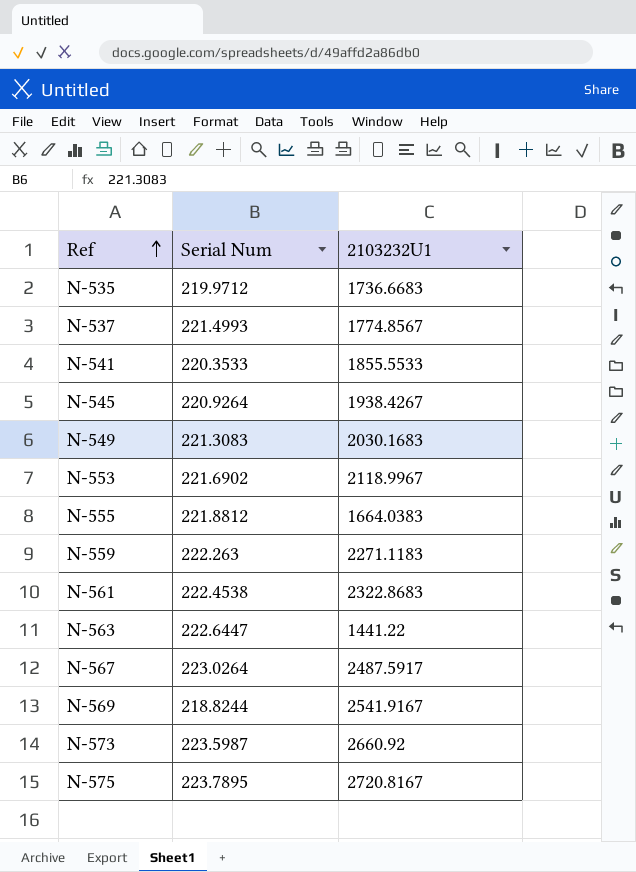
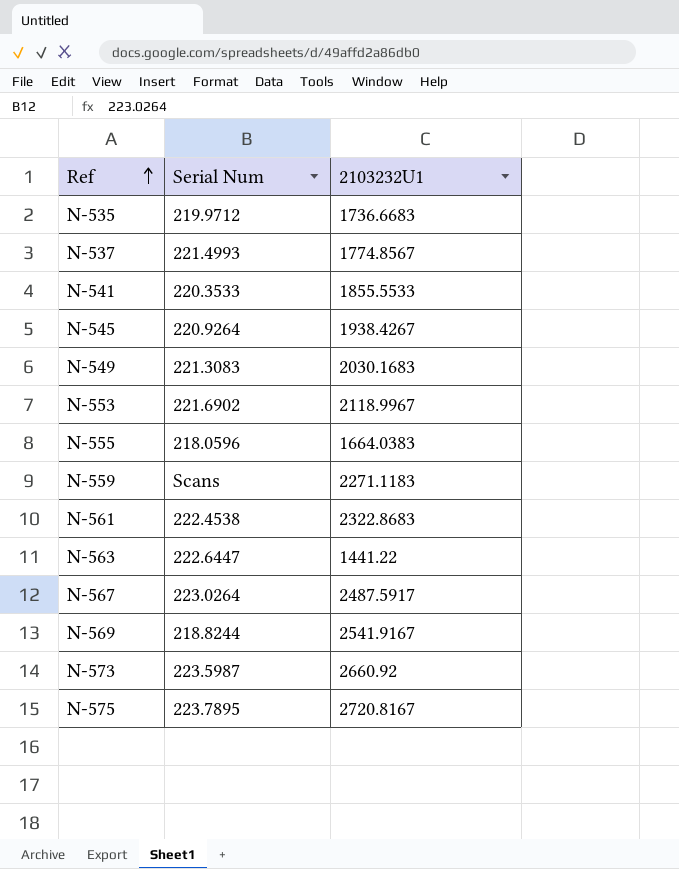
N-555 | Serial Num: 221.8812 -> 218.0596
N-559 | Serial Num: 222.263 -> Scans

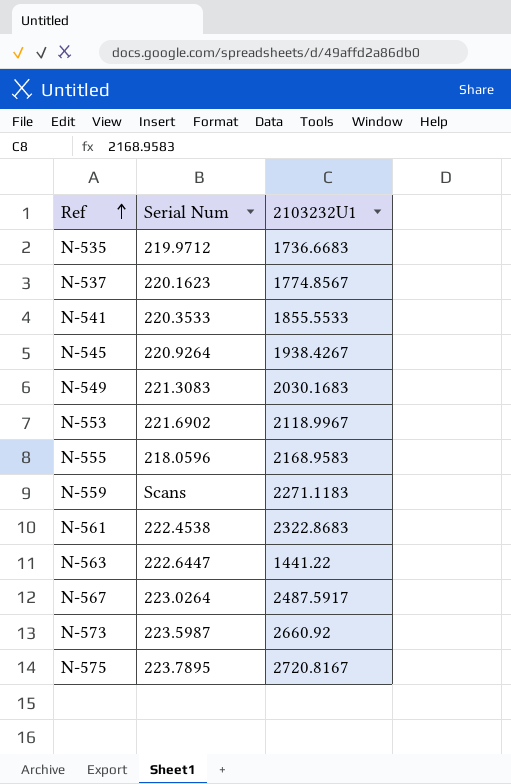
row N-569: 218.8244 | 2541.9167 -> none
N-537 | Serial Num: 221.4993 -> 220.1623
N-555 | 2103232U1: 1664.0383 -> 2168.9583

